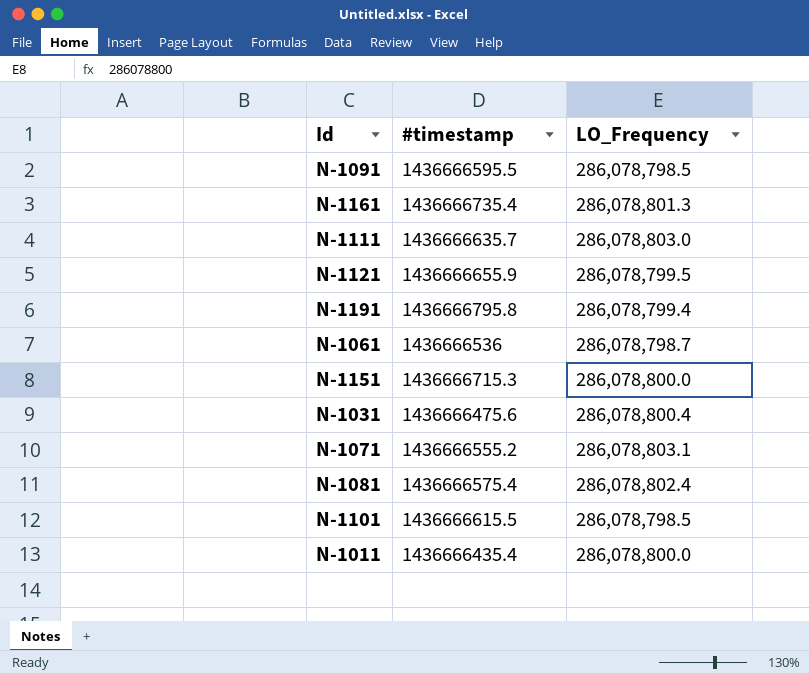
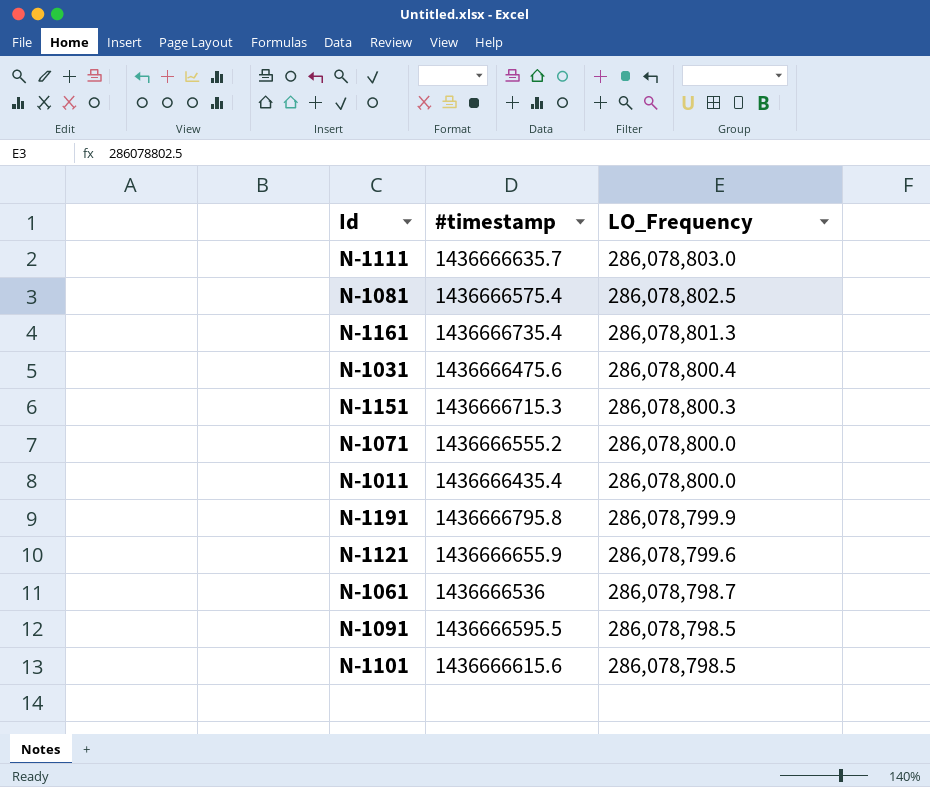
row order: none -> LO_Frequency descending
N-1081 | LO_Frequency: 286,078,802.4 -> 286,078,802.5
N-1151 | LO_Frequency: 286,078,800.0 -> 286,078,800.3
N-1071 | LO_Frequency: 286,078,803.1 -> 286,078,800.0
N-1191 | LO_Frequency: 286,078,799.4 -> 286,078,799.9
N-1121 | LO_Frequency: 286,078,799.5 -> 286,078,799.6
N-1101 | #timestamp: 1436666615.5 -> 1436666615.6

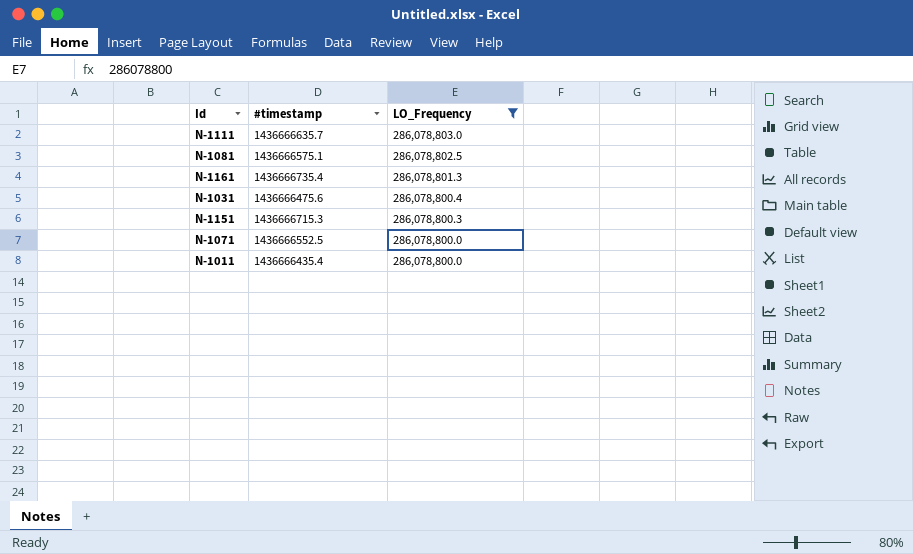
filter: none -> LO_Frequency >= 286,078,800.0
N-1081 | #timestamp: 1436666575.4 -> 1436666575.1
N-1071 | #timestamp: 1436666555.2 -> 1436666552.5

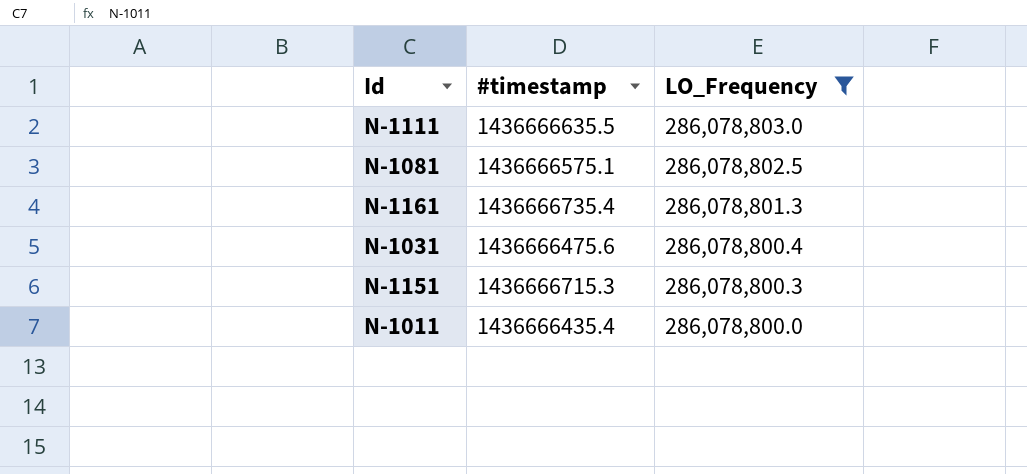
row N-1071: 1436666552.5 | 286,078,800.0 -> none
N-1111 | #timestamp: 1436666635.7 -> 1436666635.5

